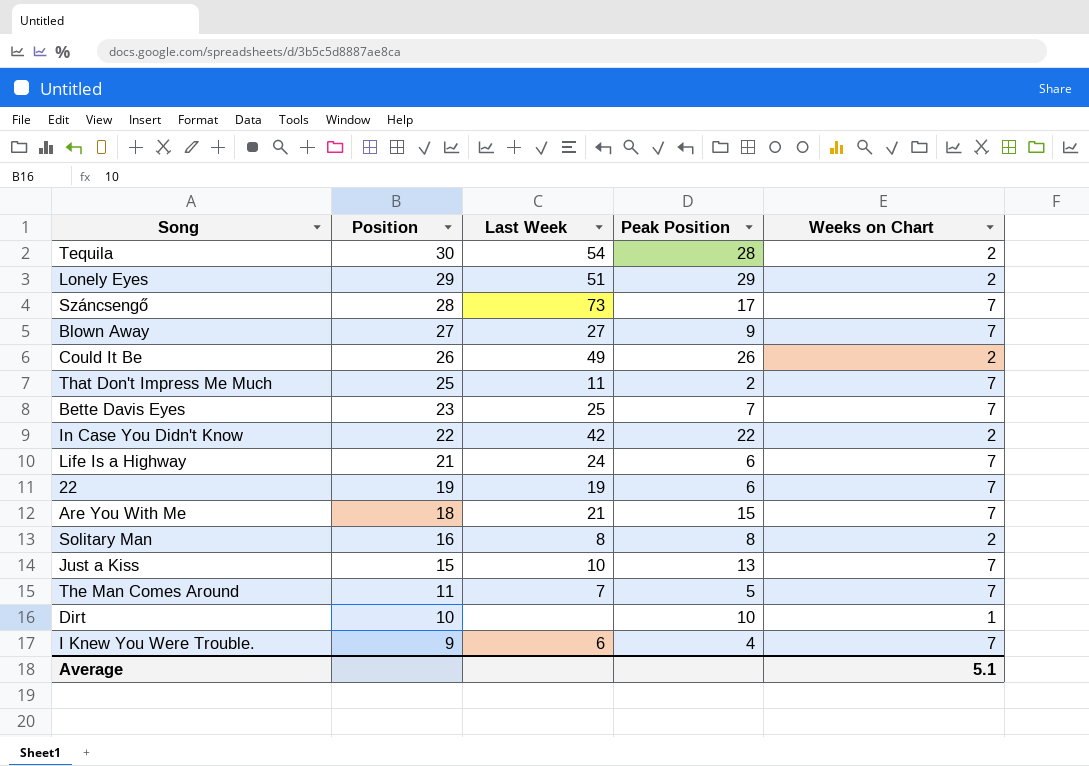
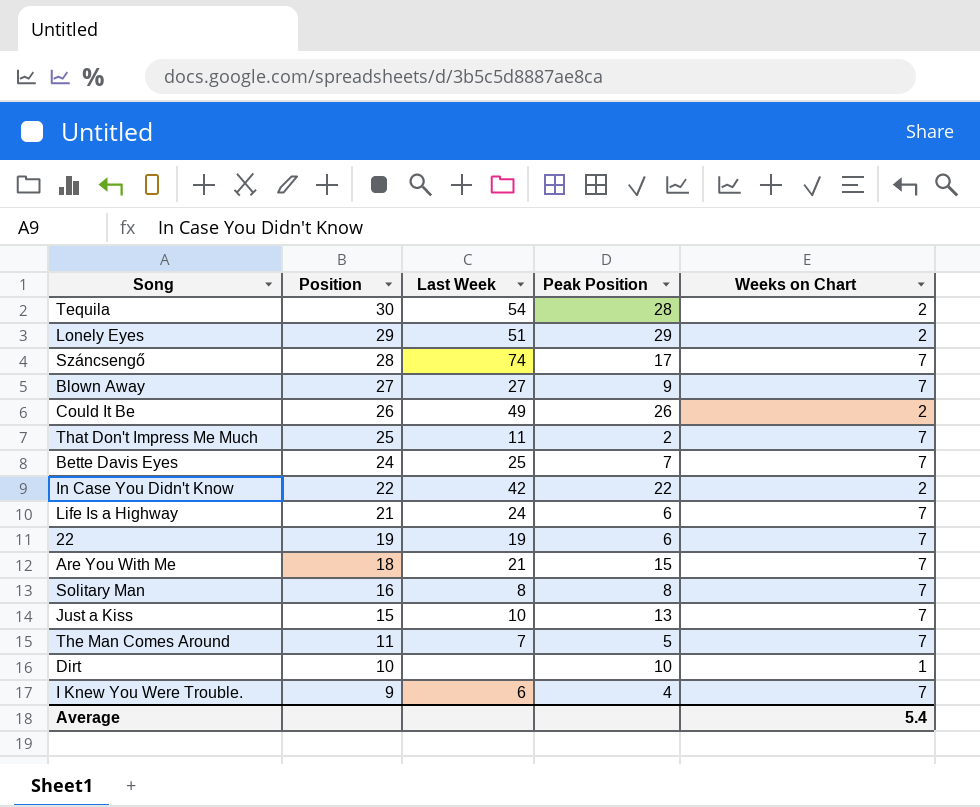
Száncsengő | Last Week: 73 -> 74
Bette Davis Eyes | Position: 23 -> 24
Solitary Man | Weeks on Chart: 2 -> 7
Average | Weeks on Chart: 5.1 -> 5.4

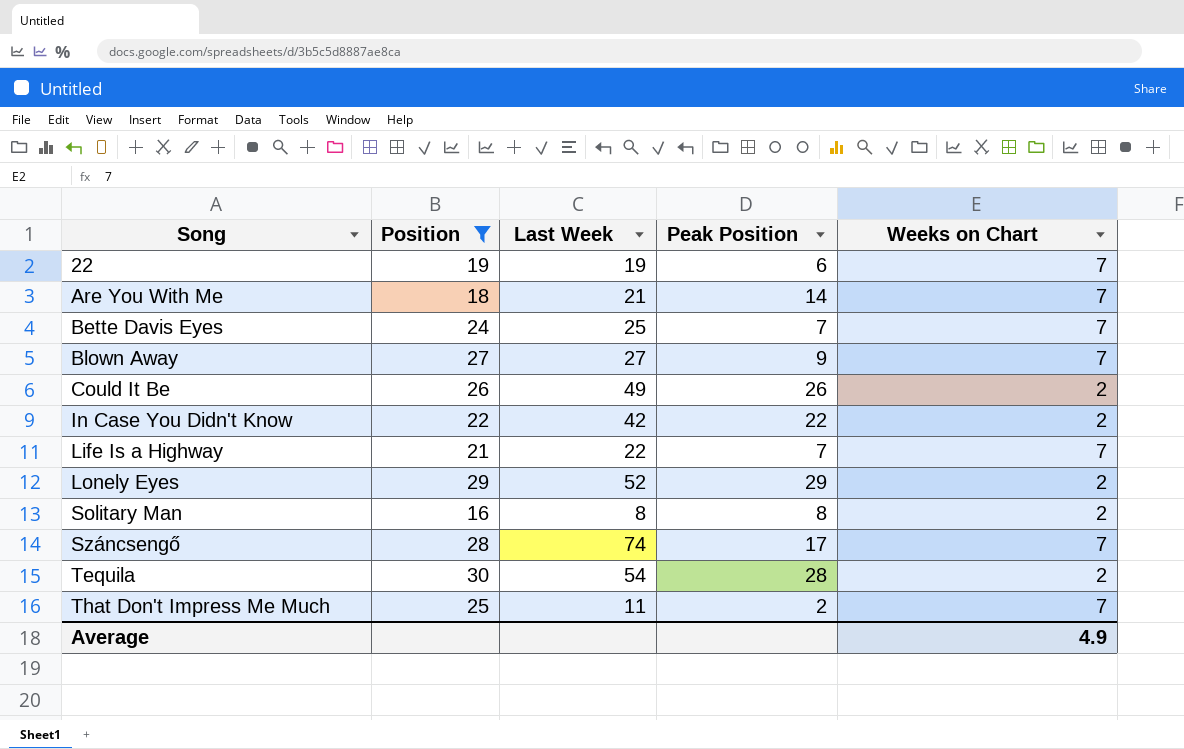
filter: none -> Position >= 16
row order: Position descending -> Song ascending
Are You With Me | Peak Position: 15 -> 14
Life Is a Highway | Last Week: 24 -> 22
Life Is a Highway | Peak Position: 6 -> 7
Lonely Eyes | Last Week: 51 -> 52
Solitary Man | Weeks on Chart: 7 -> 2
Average | Weeks on Chart: 5.4 -> 4.9

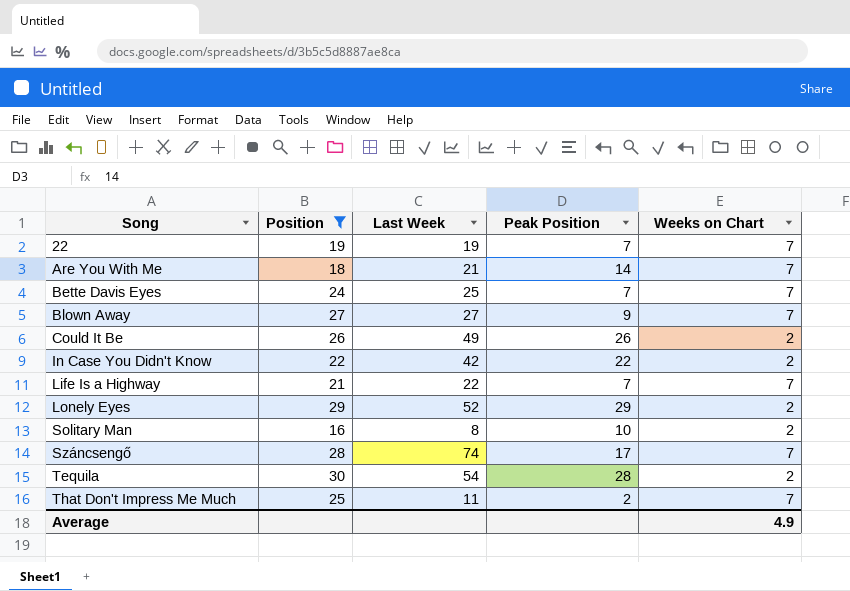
22 | Peak Position: 6 -> 7
Solitary Man | Peak Position: 8 -> 10

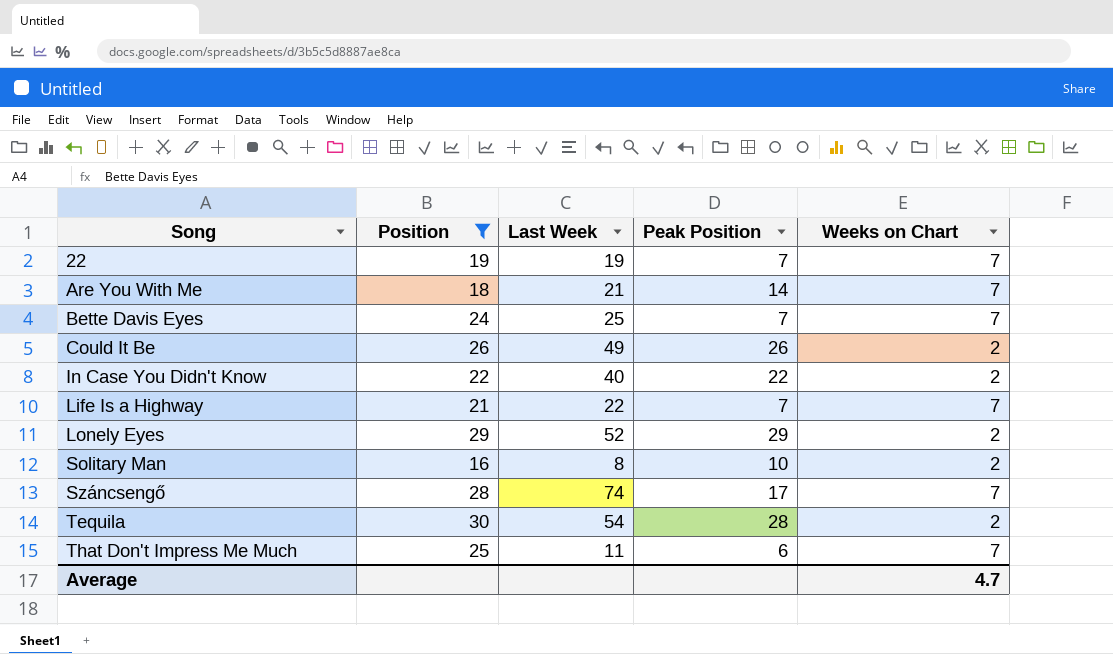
row Blown Away: 27 | 27 | 9 | 7 -> none
In Case You Didn't Know | Last Week: 42 -> 40
That Don't Impress Me Much | Peak Position: 2 -> 6
Average | Weeks on Chart: 4.9 -> 4.7

